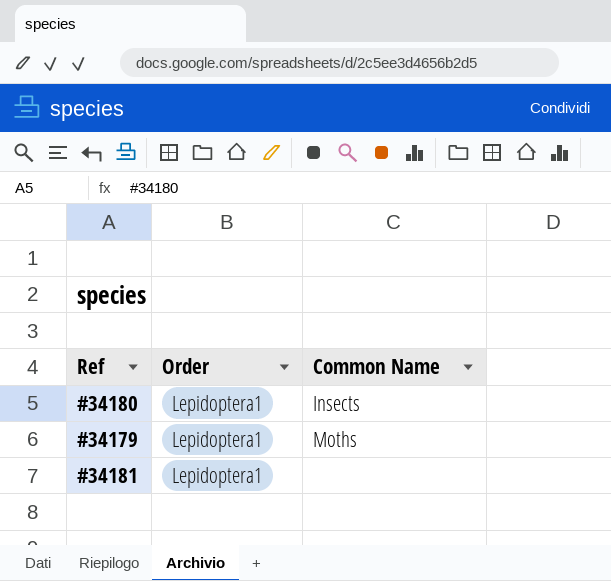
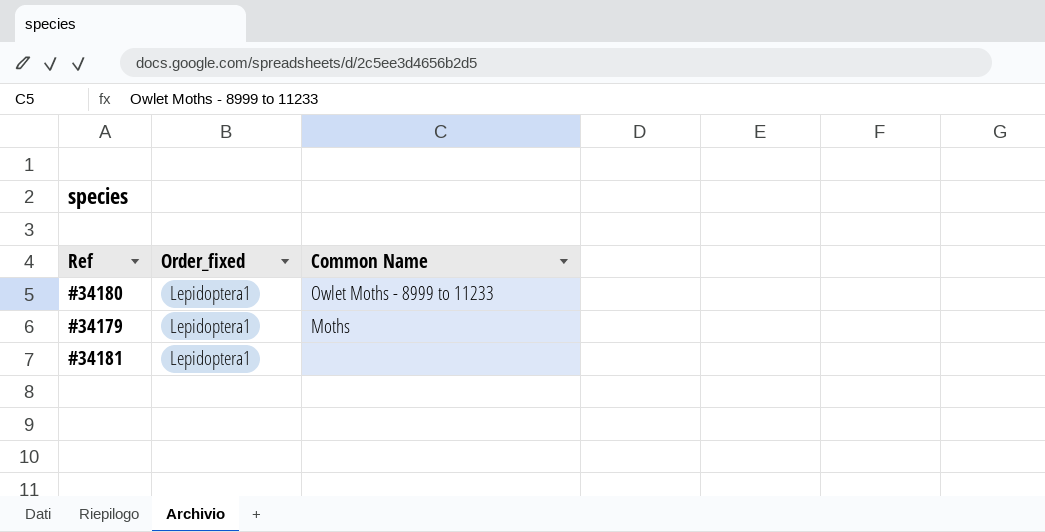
column name: Order -> Order_fixed
#34180 | Common Name: Insects -> Owlet Moths - 8999 to 11233

